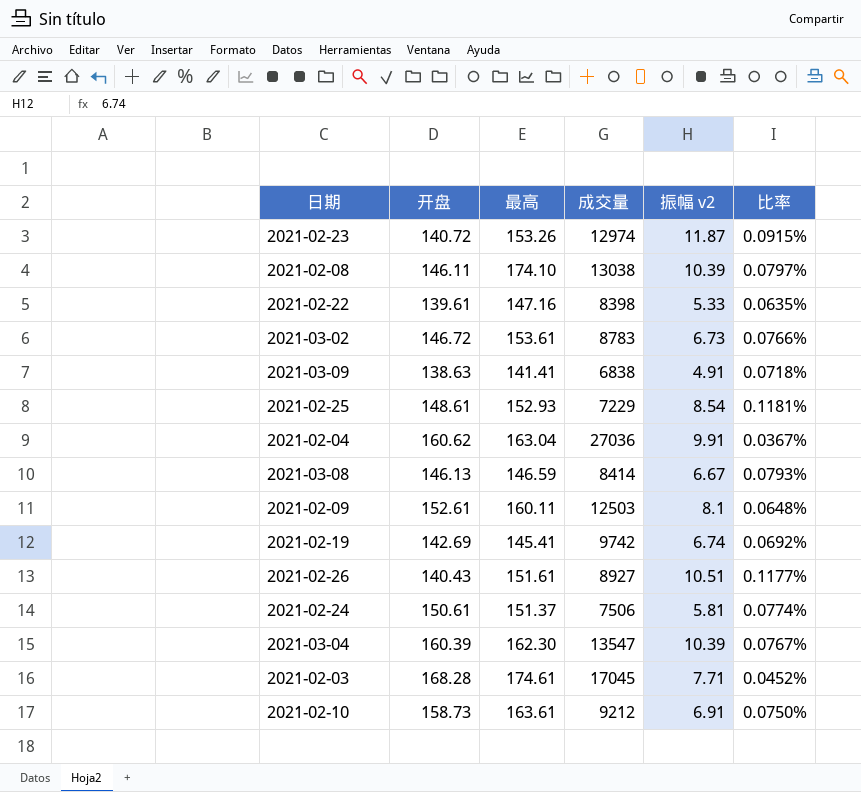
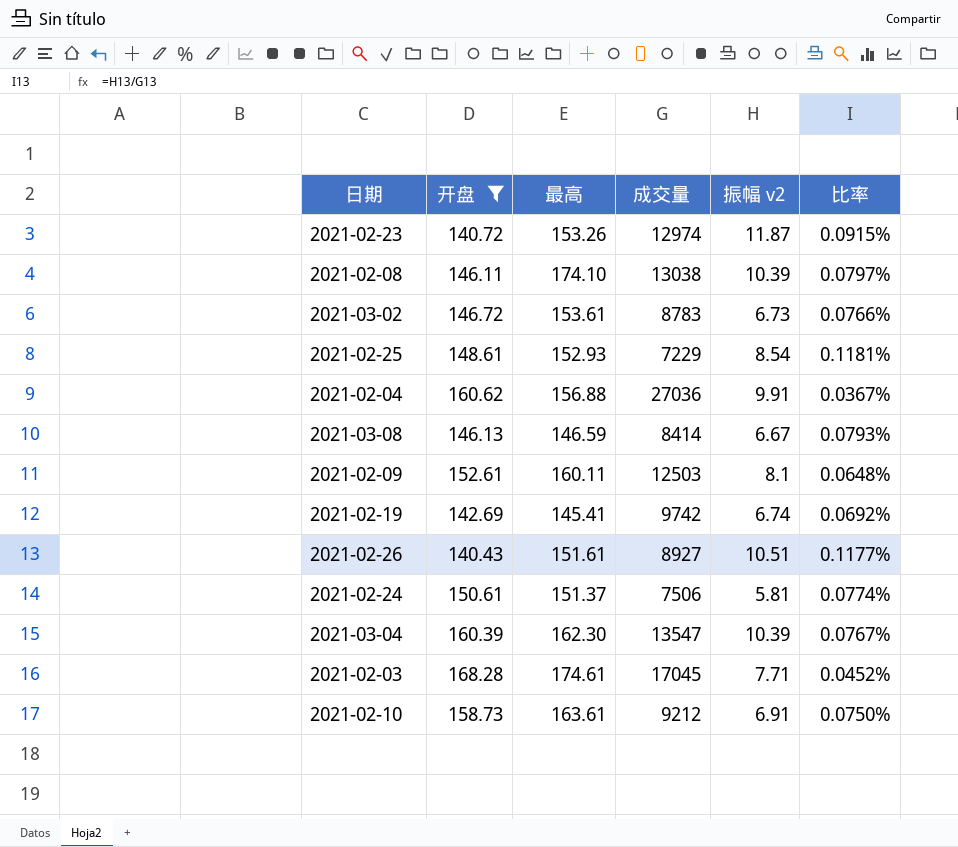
filter: none -> 开盘 >= 140.43
2021-02-04 | 最高: 163.04 -> 156.88

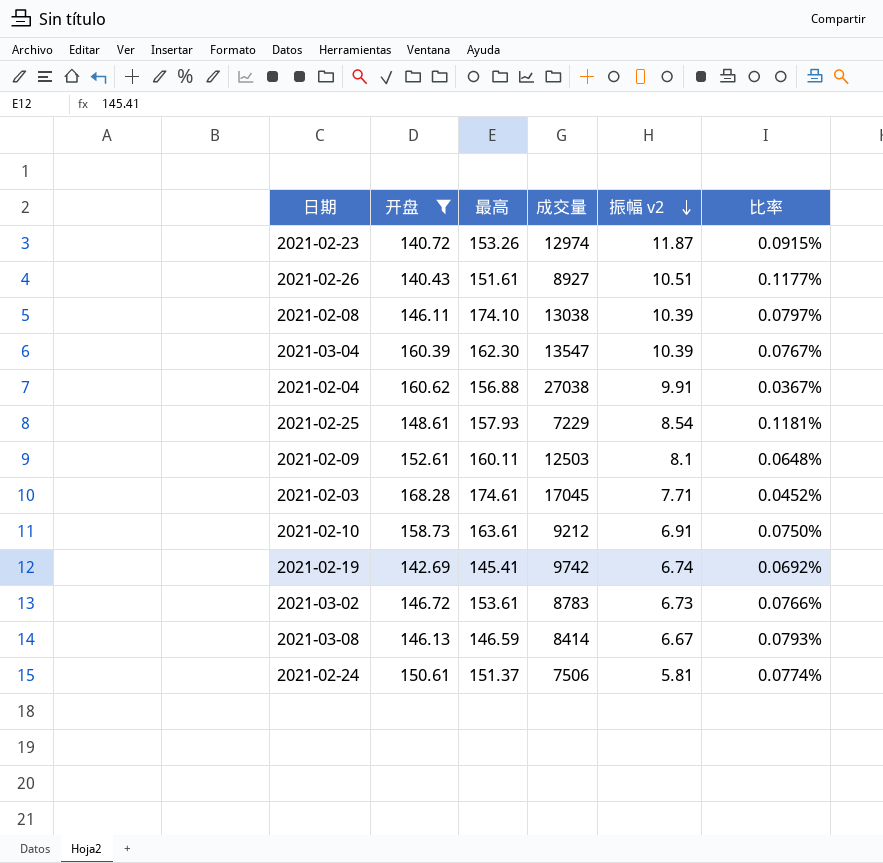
row order: none -> 振幅 v2 descending
2021-02-04 | 成交量: 27036 -> 27038
2021-02-25 | 最高: 152.93 -> 157.93

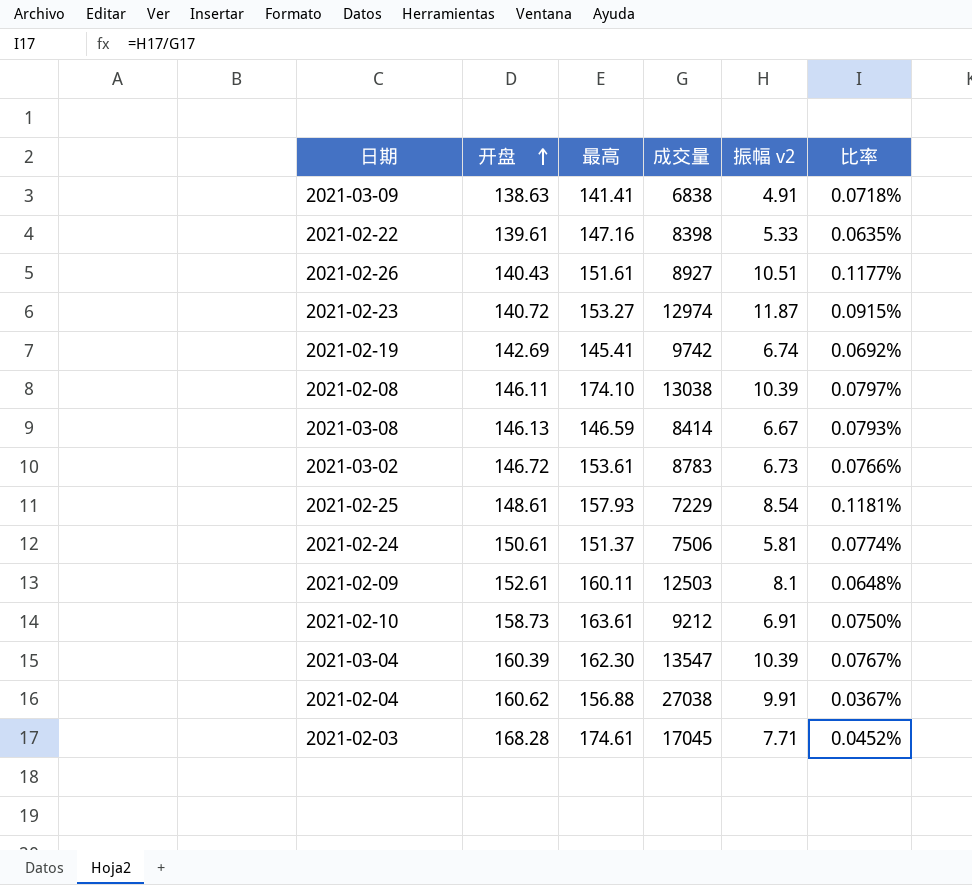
filter: 开盘 >= 140.43 -> none
row order: 振幅 v2 descending -> 开盘 ascending
2021-02-23 | 最高: 153.26 -> 153.27

